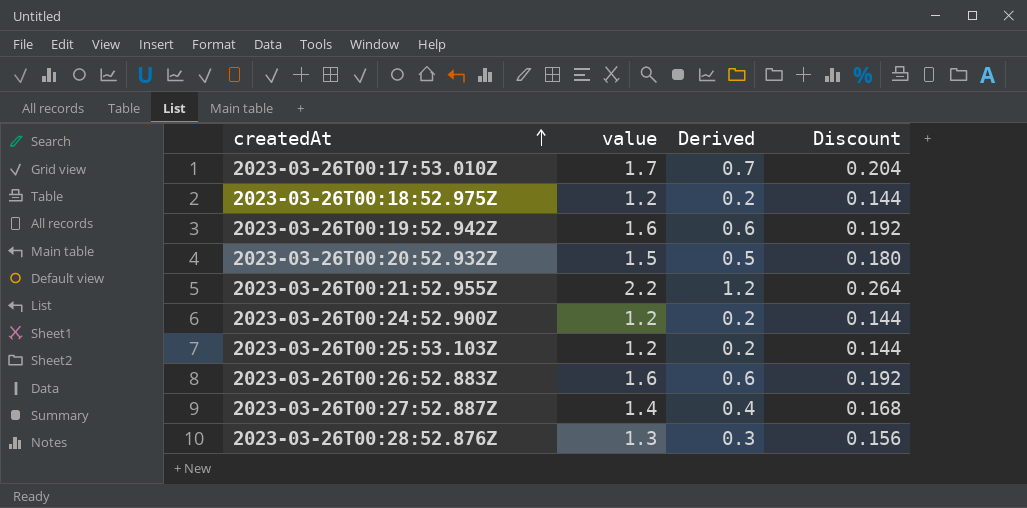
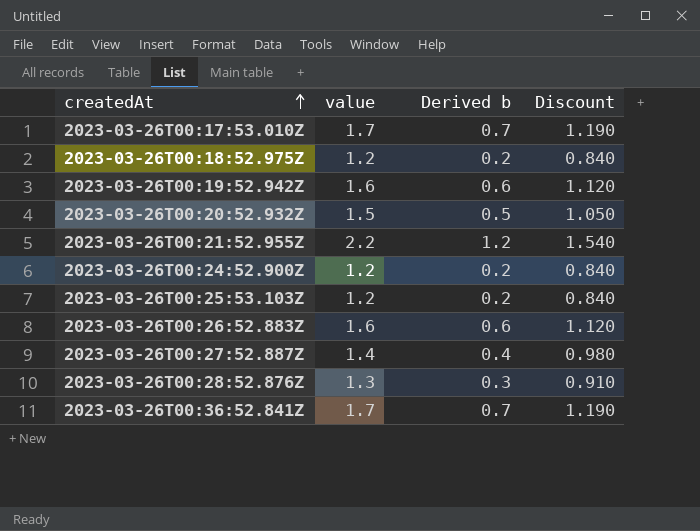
column name: Derived -> Derived b
column Discount | formula: [value] * 0.12 -> [value] * 0.7
row 2023-03-26T00:36:52.841Z: none -> 1.7 | 0.7 | 1.190

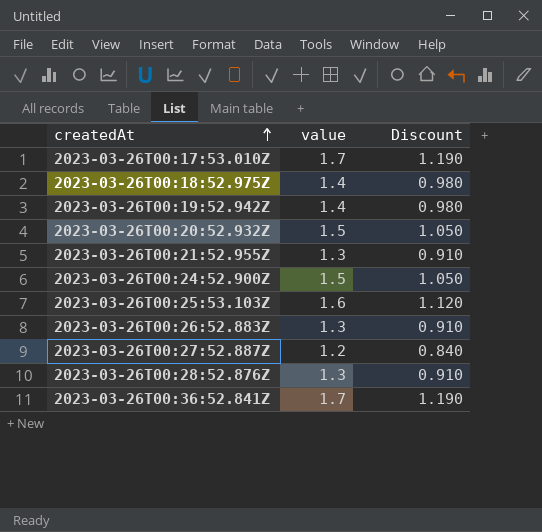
column Derived b | formula: [value] - 1 -> none
2023-03-26T00:18:52.975Z | value: 1.2 -> 1.4
2023-03-26T00:18:52.975Z | Discount: 0.840 -> 0.980
2023-03-26T00:19:52.942Z | value: 1.6 -> 1.4
2023-03-26T00:19:52.942Z | Discount: 1.120 -> 0.980
2023-03-26T00:21:52.955Z | value: 2.2 -> 1.3
2023-03-26T00:21:52.955Z | Discount: 1.540 -> 0.910
2023-03-26T00:24:52.900Z | value: 1.2 -> 1.5
2023-03-26T00:24:52.900Z | Discount: 0.840 -> 1.050
2023-03-26T00:25:53.103Z | value: 1.2 -> 1.6
2023-03-26T00:25:53.103Z | Discount: 0.840 -> 1.120
2023-03-26T00:26:52.883Z | value: 1.6 -> 1.3
2023-03-26T00:26:52.883Z | Discount: 1.120 -> 0.910
2023-03-26T00:27:52.887Z | value: 1.4 -> 1.2
2023-03-26T00:27:52.887Z | Discount: 0.980 -> 0.840

